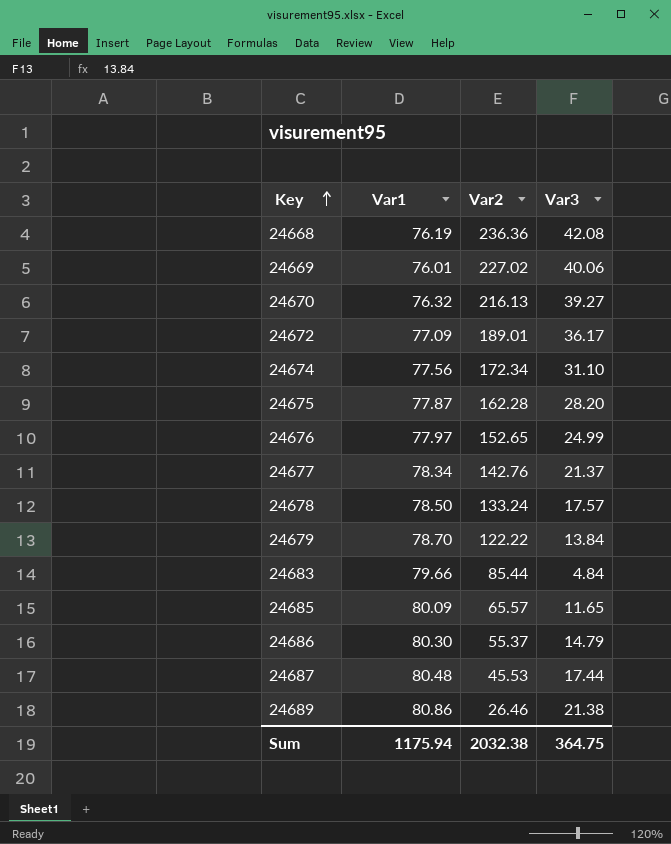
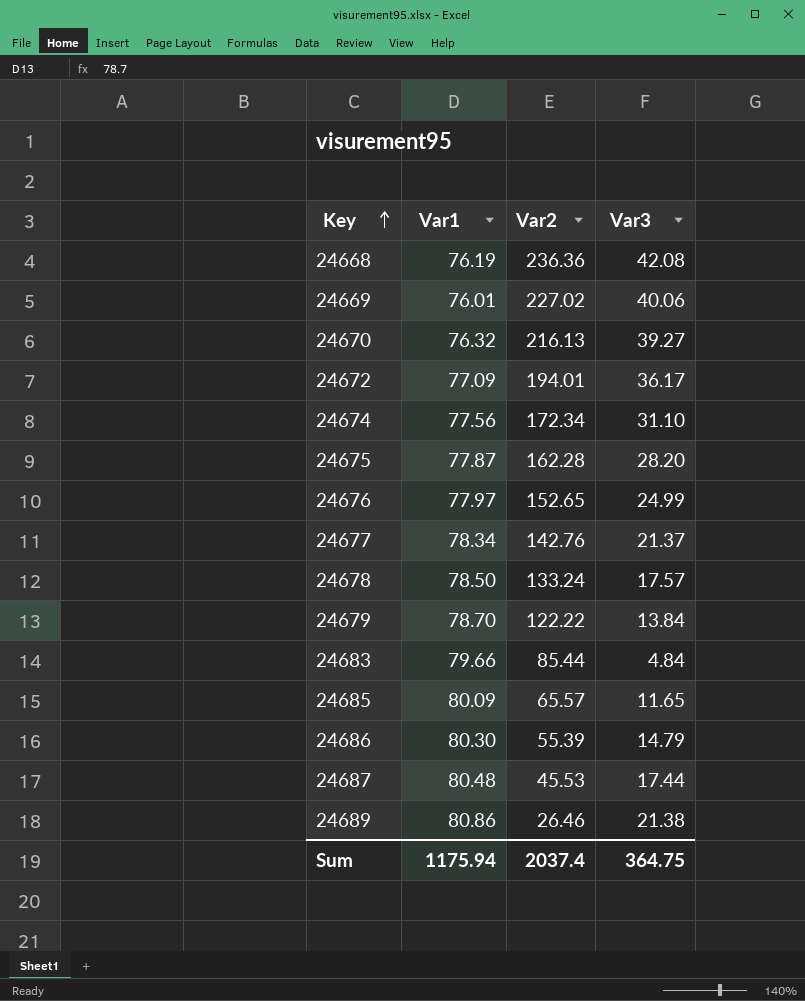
24672 | Var2: 189.01 -> 194.01
24686 | Var2: 55.37 -> 55.39
Sum | Var2: 2032.38 -> 2037.4

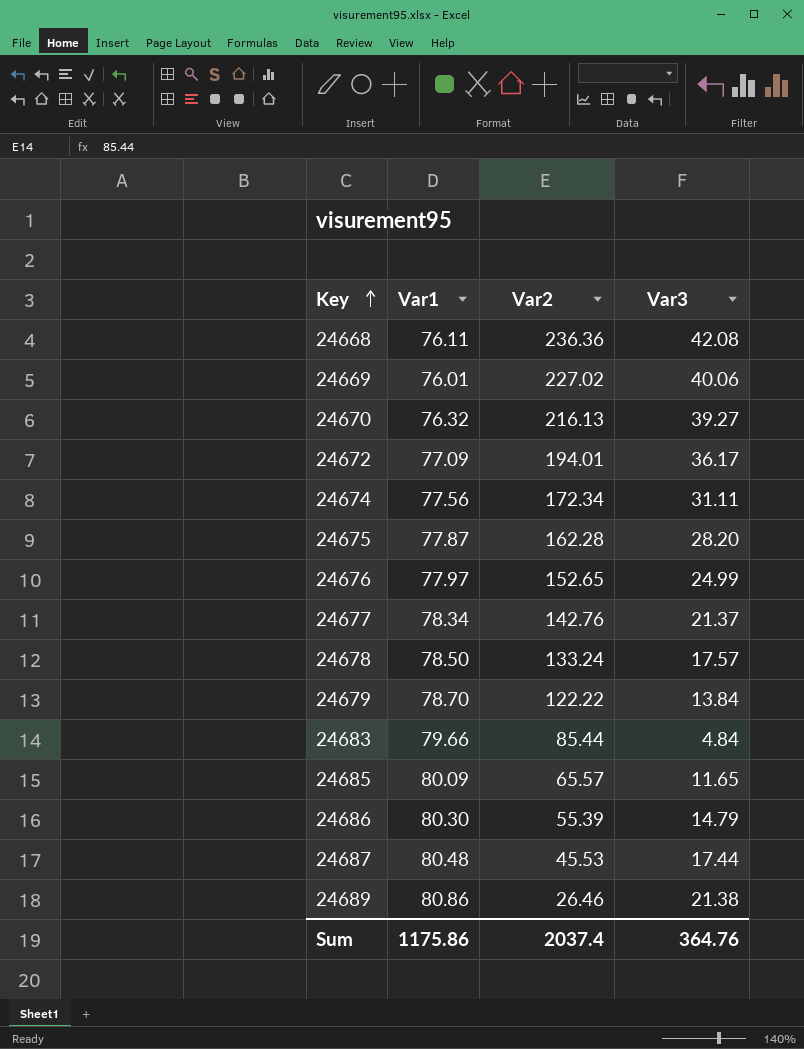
24668 | Var1: 76.19 -> 76.11
24674 | Var3: 31.10 -> 31.11
Sum | Var1: 1175.94 -> 1175.86
Sum | Var3: 364.75 -> 364.76

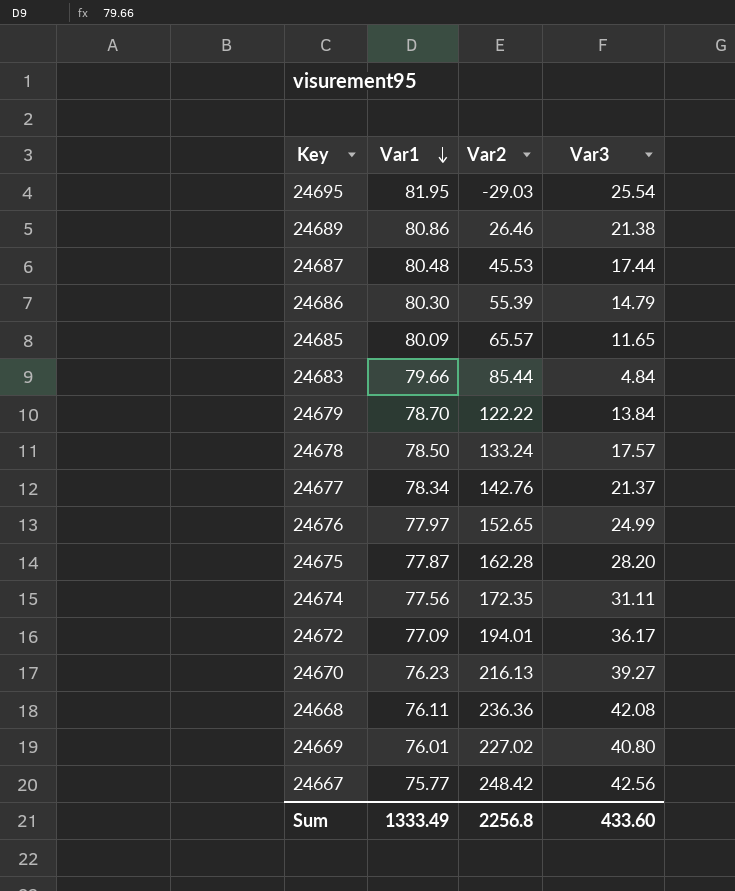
row order: Key ascending -> Var1 descending
row 24695: none -> 81.95 | -29.03 | 25.54
24674 | Var2: 172.34 -> 172.35
24670 | Var1: 76.32 -> 76.23
24669 | Var3: 40.06 -> 40.80
row 24667: none -> 75.77 | 248.42 | 42.56
Sum | Var1: 1175.86 -> 1333.49
Sum | Var2: 2037.4 -> 2256.8
Sum | Var3: 364.76 -> 433.60

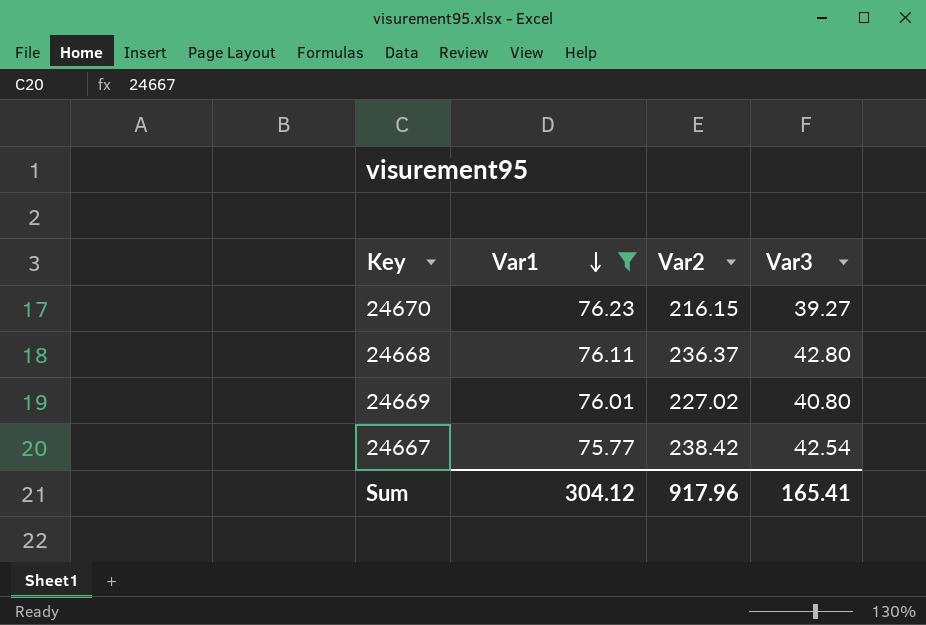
filter: none -> Var1 <= 76.23
24670 | Var2: 216.13 -> 216.15
24668 | Var2: 236.36 -> 236.37
24668 | Var3: 42.08 -> 42.80
24667 | Var2: 248.42 -> 238.42
24667 | Var3: 42.56 -> 42.54
Sum | Var1: 1333.49 -> 304.12
Sum | Var2: 2256.8 -> 917.96
Sum | Var3: 433.60 -> 165.41

